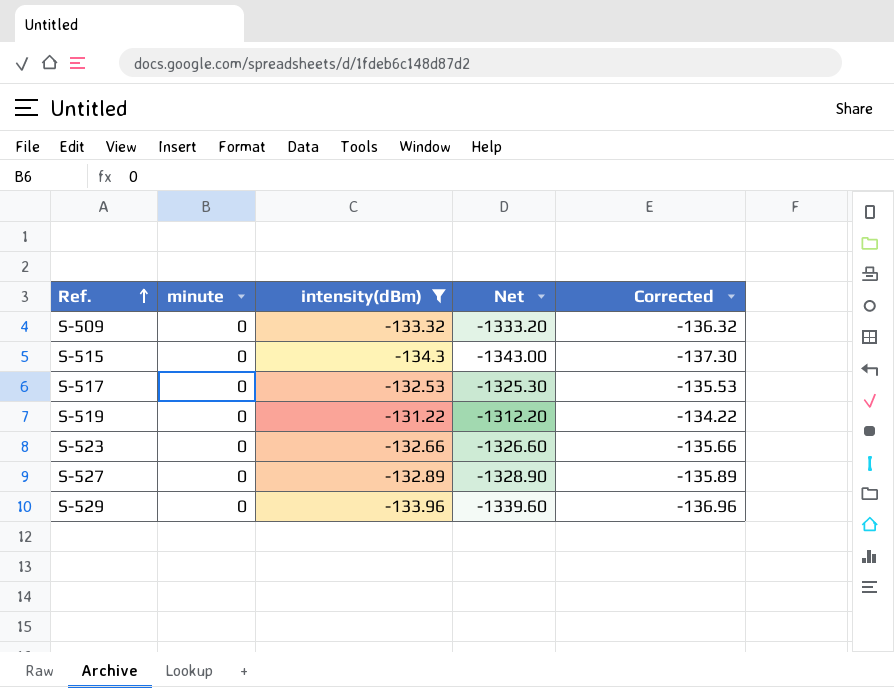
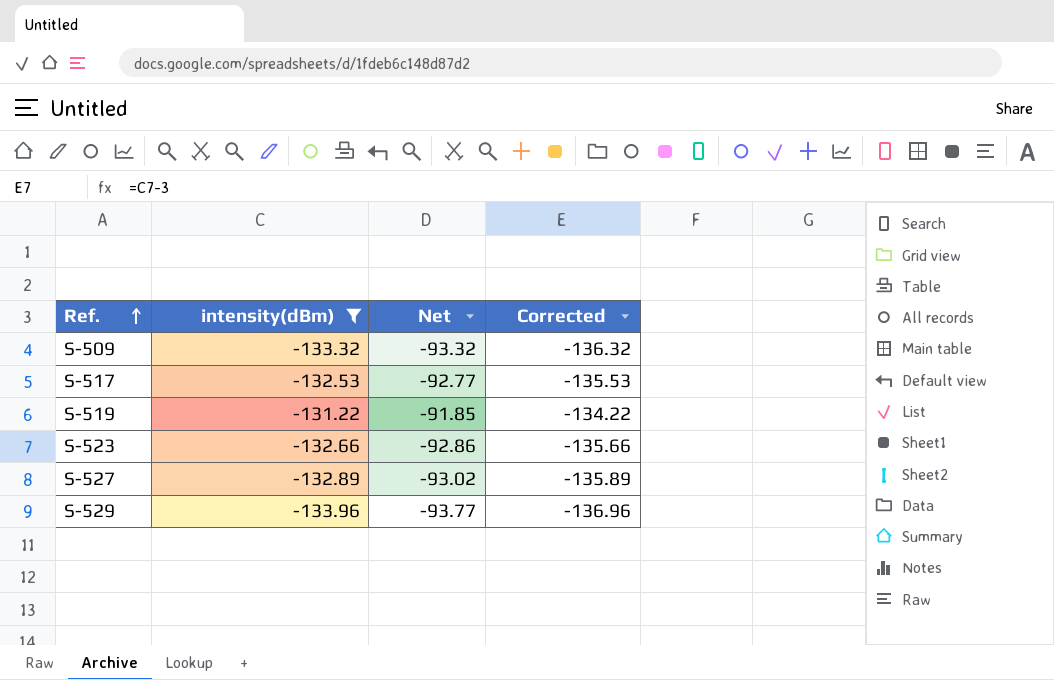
column minute | position: 2 -> none
column Net | formula: [intensity(dBm)] * 10 -> [intensity(dBm)] * 0.7
row S-515: 0 | -134.3 | -1343.00 | -137.30 -> none

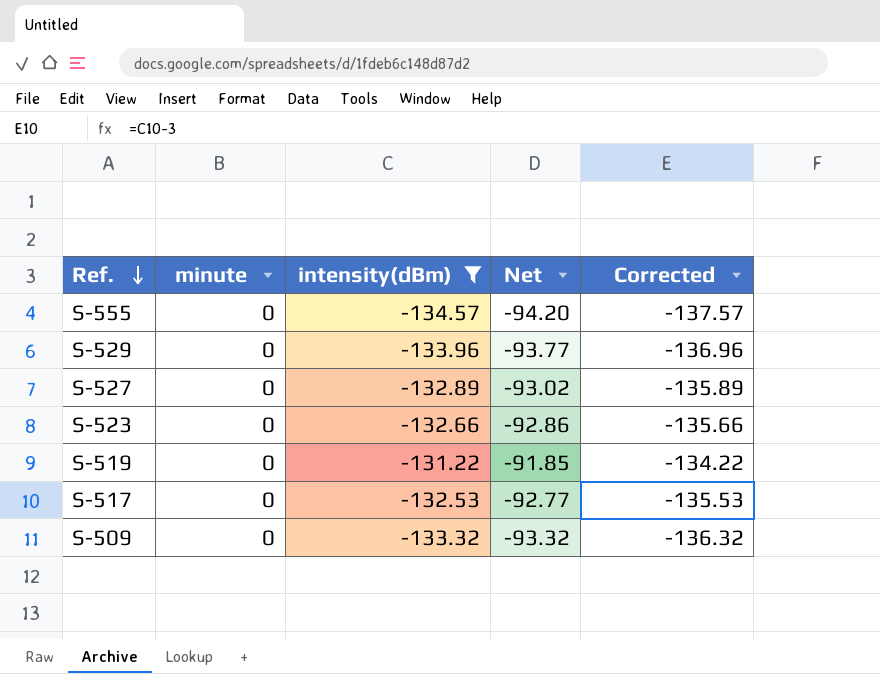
row order: Ref. ascending -> Ref. descending
column minute | position: none -> 2
row S-555: none -> 0 | -134.57 | -94.20 | -137.57

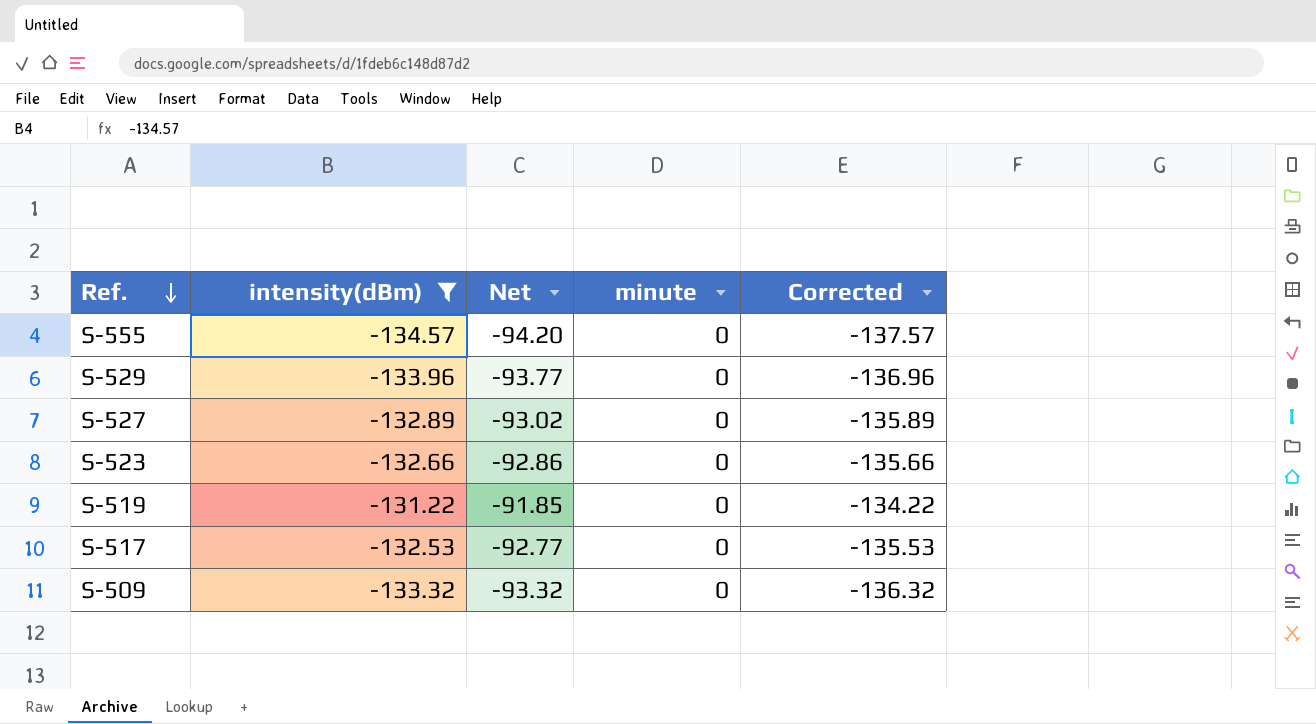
column minute | position: 2 -> 4

